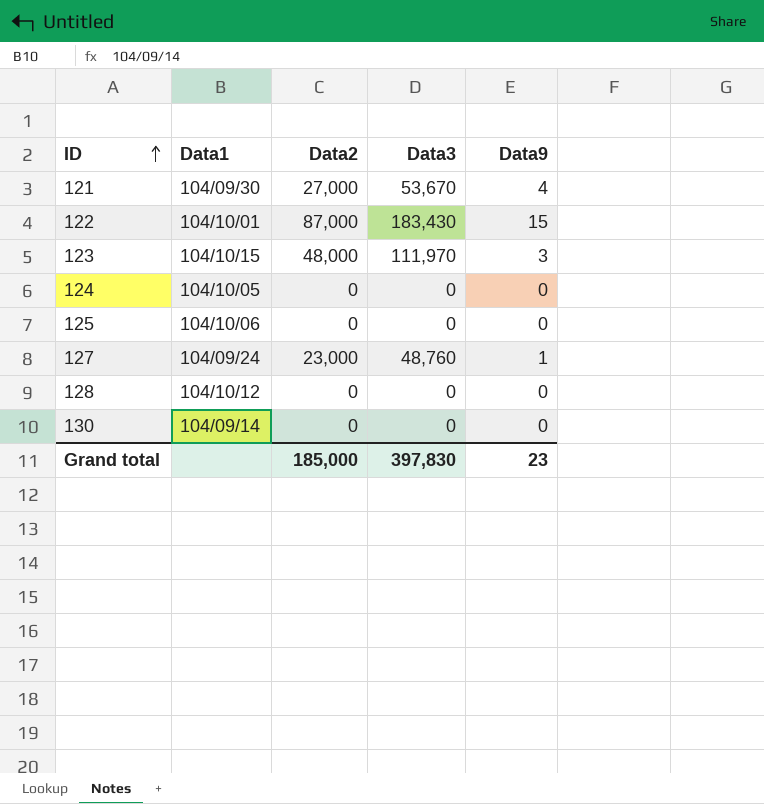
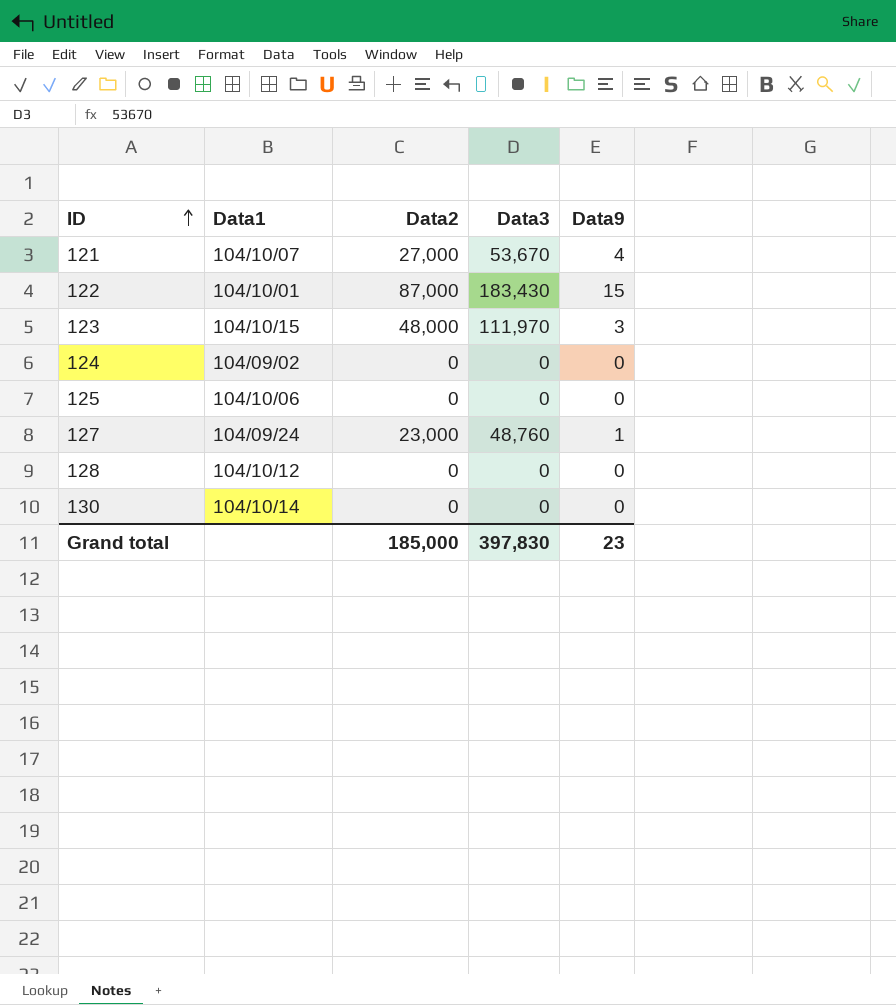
121 | Data1: 104/09/30 -> 104/10/07
124 | Data1: 104/10/05 -> 104/09/02
130 | Data1: 104/09/14 -> 104/10/14

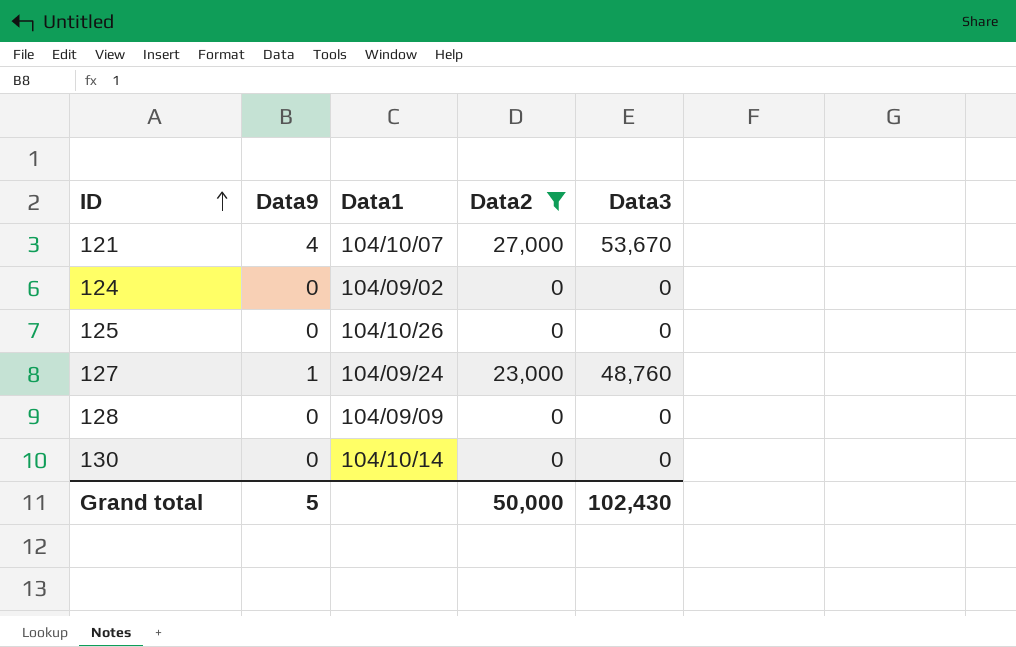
filter: none -> Data2 <= 27,000
column Data9 | position: 5 -> 2
125 | Data1: 104/10/06 -> 104/10/26
128 | Data1: 104/10/12 -> 104/09/09
Grand total | Data9: 23 -> 5
Grand total | Data2: 185,000 -> 50,000
Grand total | Data3: 397,830 -> 102,430

